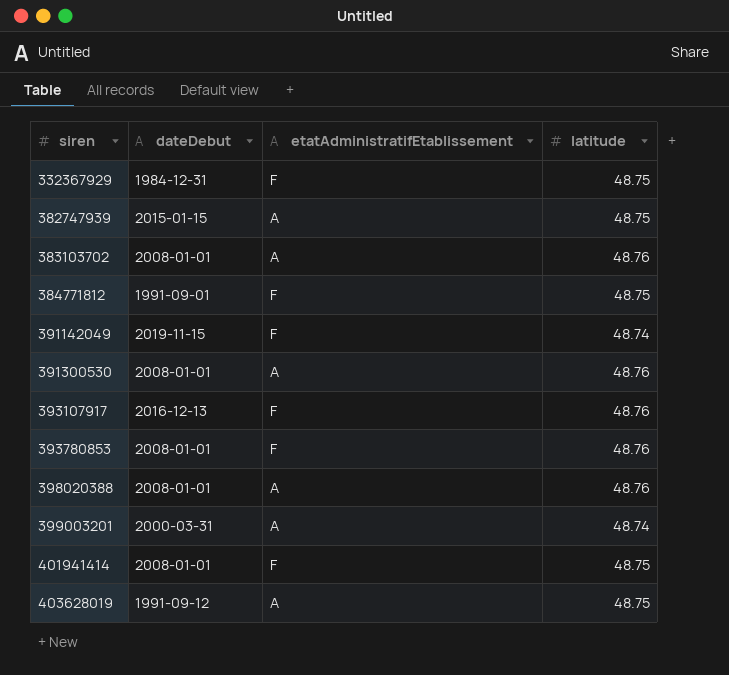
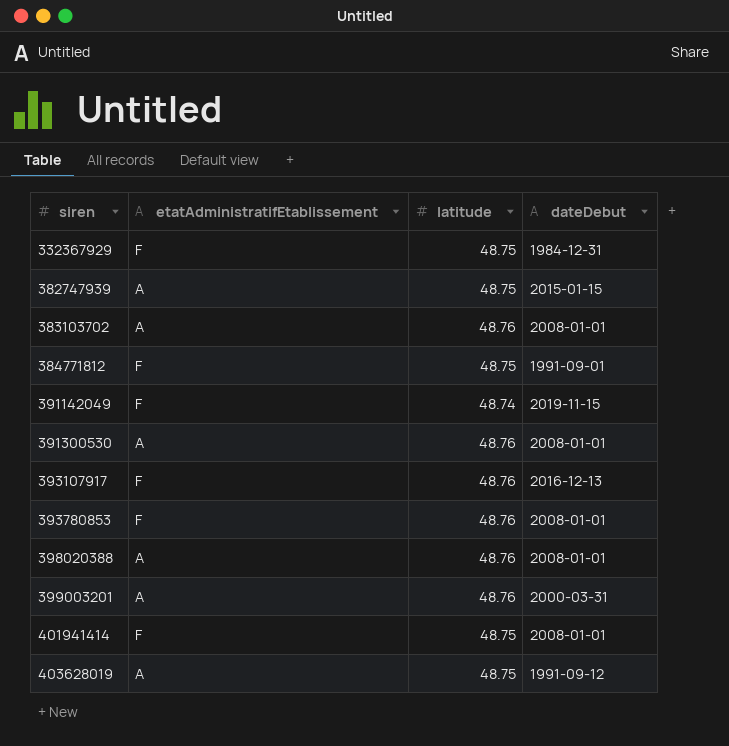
column dateDebut | position: 2 -> 4
399003201 | latitude: 48.74 -> 48.76

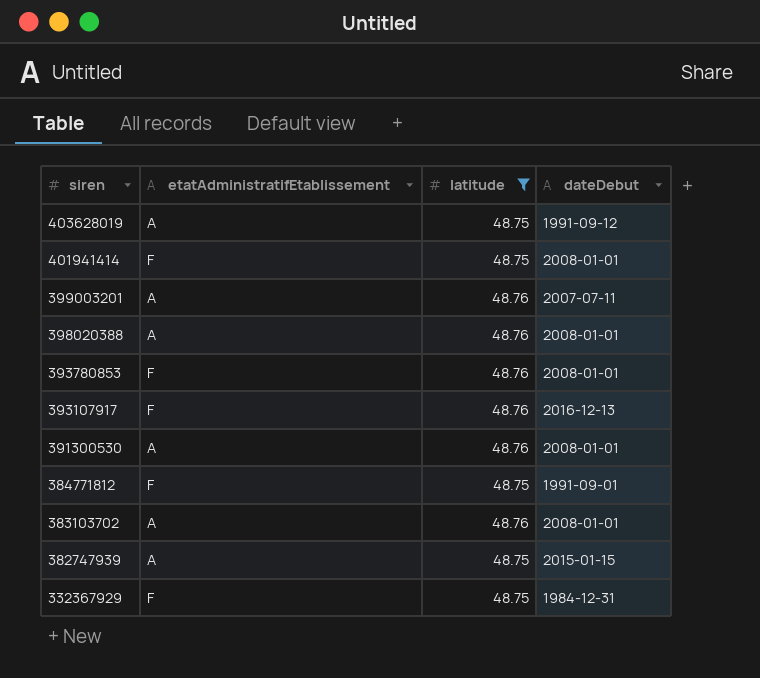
filter: none -> latitude != 48.74
row order: siren ascending -> siren descending
399003201 | dateDebut: 2000-03-31 -> 2007-07-11

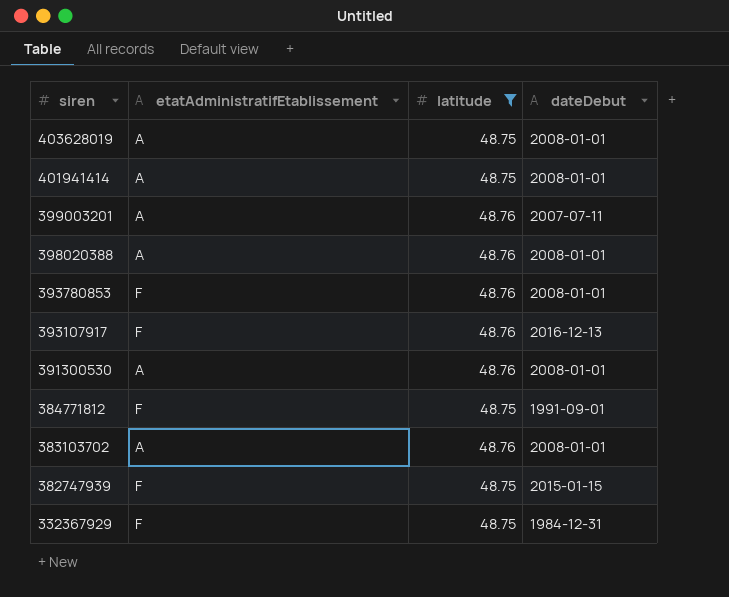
403628019 | dateDebut: 1991-09-12 -> 2008-01-01
401941414 | etatAdministratifEtablissement: F -> A
382747939 | etatAdministratifEtablissement: A -> F

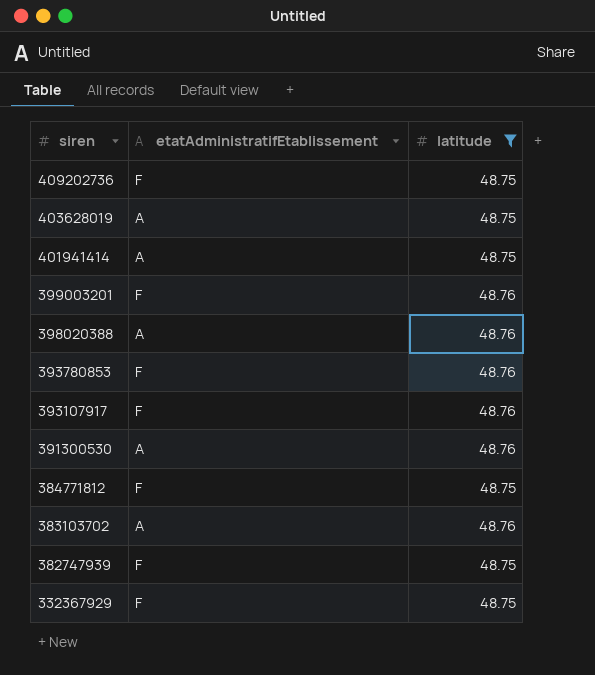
column dateDebut | position: 4 -> none
row 409202736: none -> F | 48.75
399003201 | etatAdministratifEtablissement: A -> F

